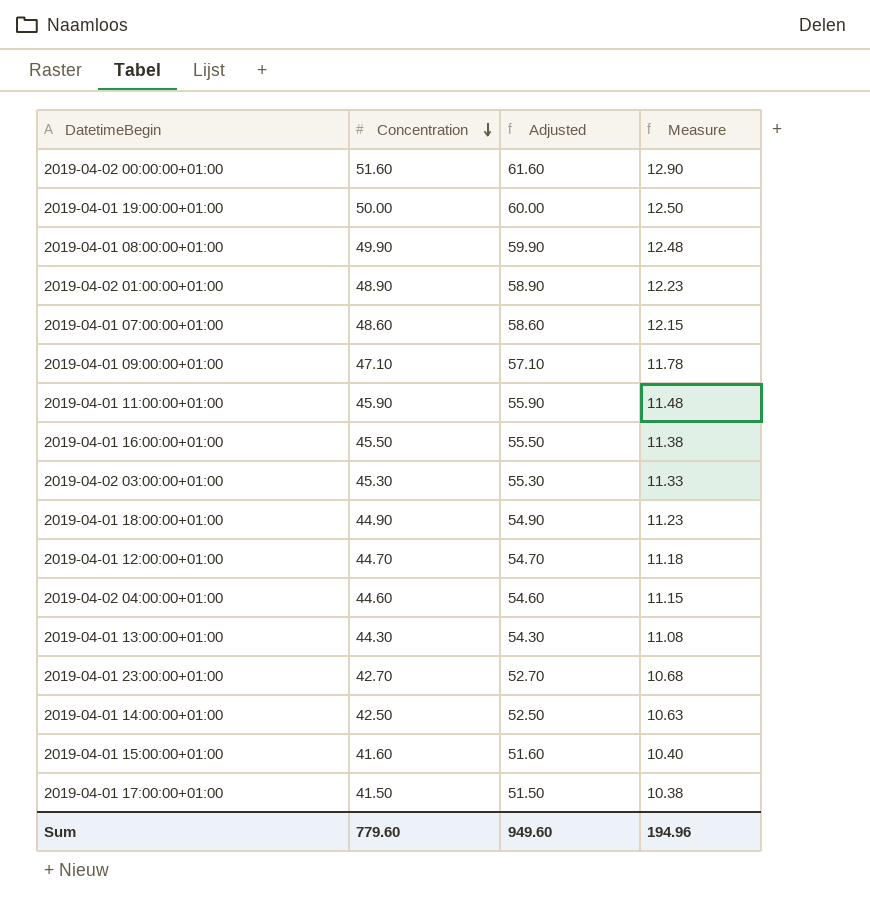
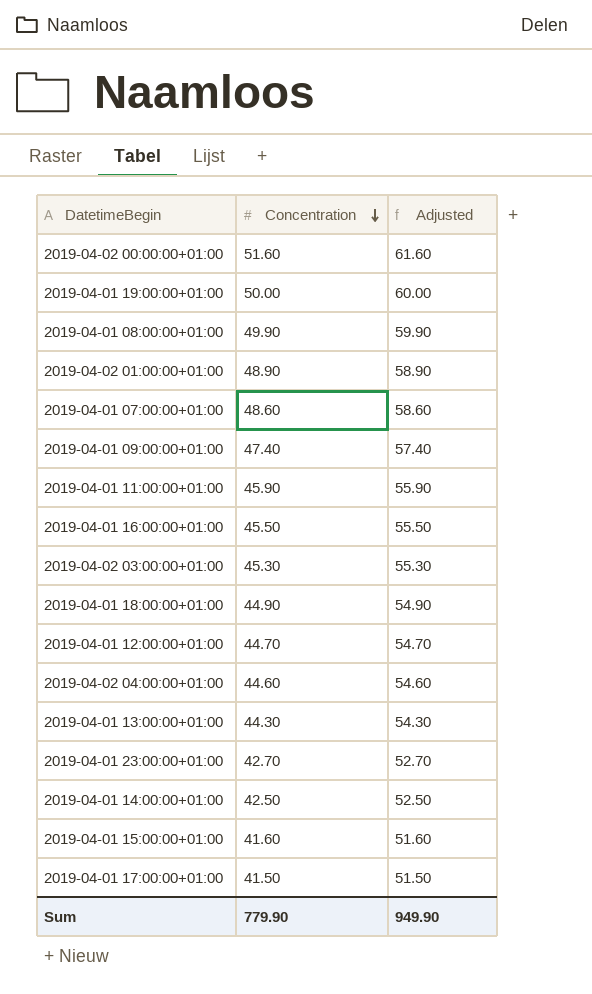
column Measure | formula: [Concentration] * 0.25 -> none
2019-04-01 09:00:00+01:00 | Concentration: 47.10 -> 47.40
2019-04-01 09:00:00+01:00 | Adjusted: 57.10 -> 57.40
Sum | Concentration: 779.60 -> 779.90
Sum | Adjusted: 949.60 -> 949.90

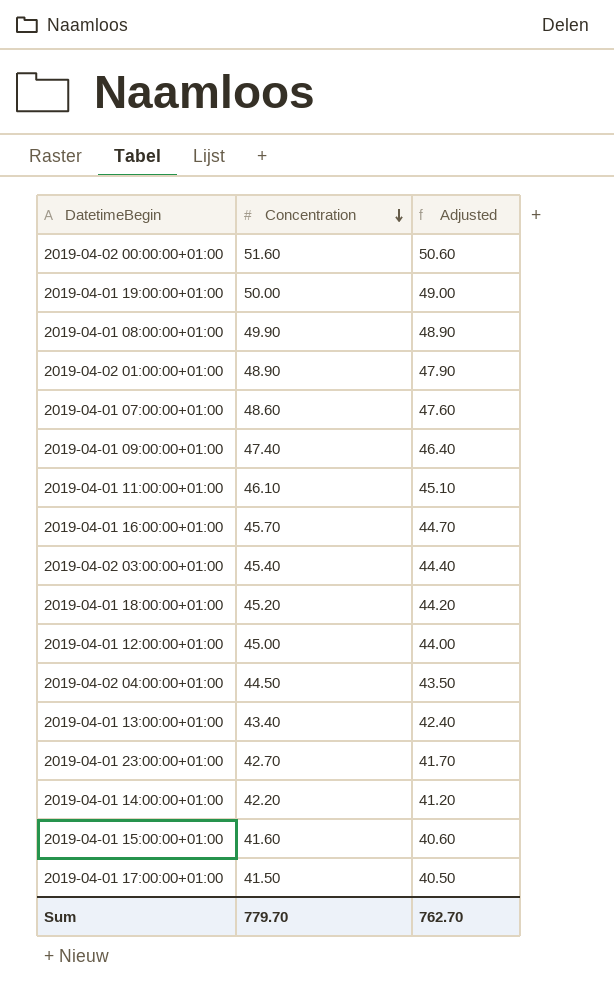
column Adjusted | formula: [Concentration] + 10 -> [Concentration] - 1
2019-04-01 11:00:00+01:00 | Concentration: 45.90 -> 46.10
2019-04-01 16:00:00+01:00 | Concentration: 45.50 -> 45.70
2019-04-02 03:00:00+01:00 | Concentration: 45.30 -> 45.40
2019-04-01 18:00:00+01:00 | Concentration: 44.90 -> 45.20
2019-04-01 12:00:00+01:00 | Concentration: 44.70 -> 45.00
2019-04-02 04:00:00+01:00 | Concentration: 44.60 -> 44.50
2019-04-01 13:00:00+01:00 | Concentration: 44.30 -> 43.40
2019-04-01 14:00:00+01:00 | Concentration: 42.50 -> 42.20
Sum | Concentration: 779.90 -> 779.70
Sum | Adjusted: 949.90 -> 762.70

